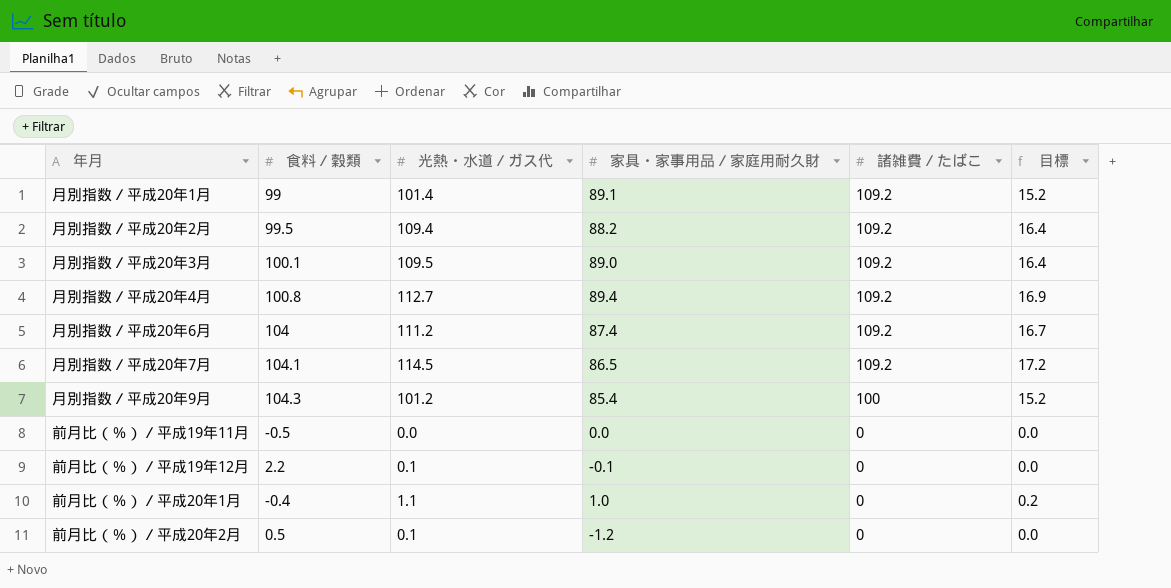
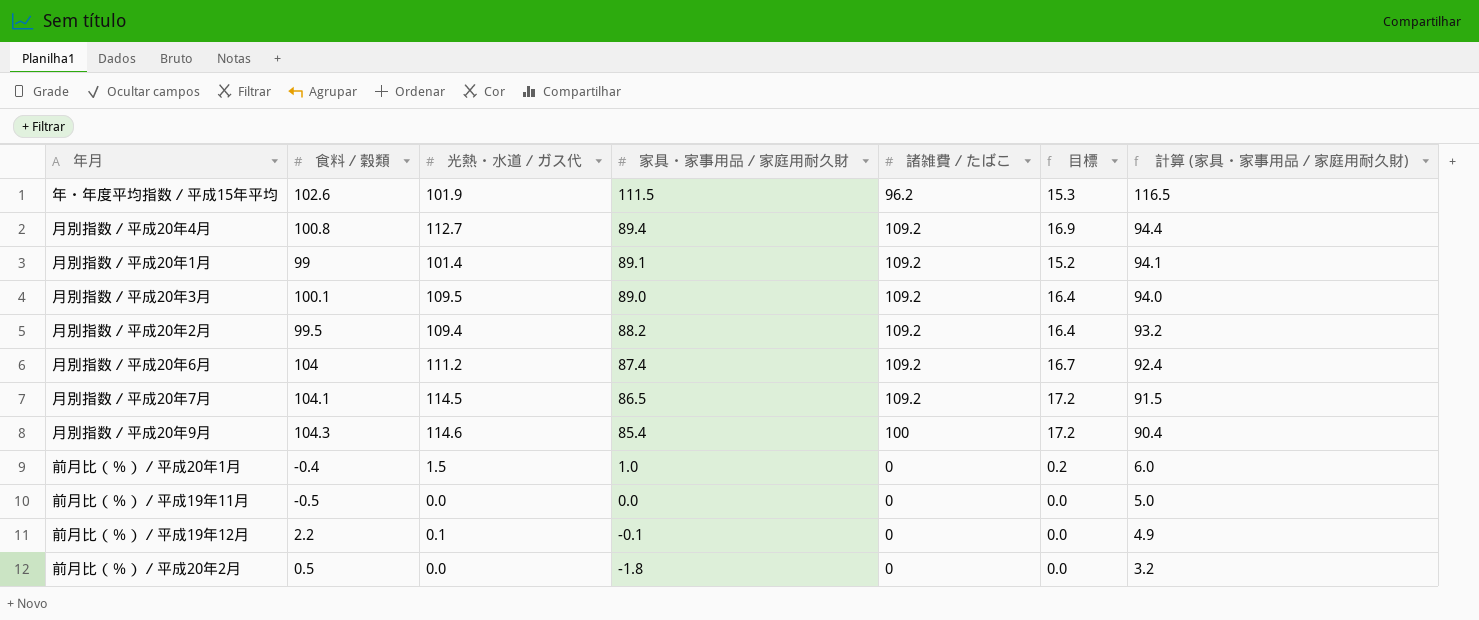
row order: 諸雑費／たばこ descending -> 家具・家事用品／家庭用耐久財 descending
column 計算 (家具・家事用品／家庭用耐久財) | formula: none -> [家具・家事用品／家庭用耐久財] + 5
row 年・年度平均指数／平成15年平均: none -> 102.6 | 101.9 | 111.5 | 96.2 | 15.3 | 116.5
月別指数／平成20年9月 | 光熱・水道／ガス代: 101.2 -> 114.6
月別指数／平成20年9月 | 目標: 15.2 -> 17.2
前月比（％）／平成20年1月 | 光熱・水道／ガス代: 1.1 -> 1.5
前月比（％）／平成20年2月 | 光熱・水道／ガス代: 0.1 -> 0.0
前月比（％）／平成20年2月 | 家具・家事用品／家庭用耐久財: -1.2 -> -1.8

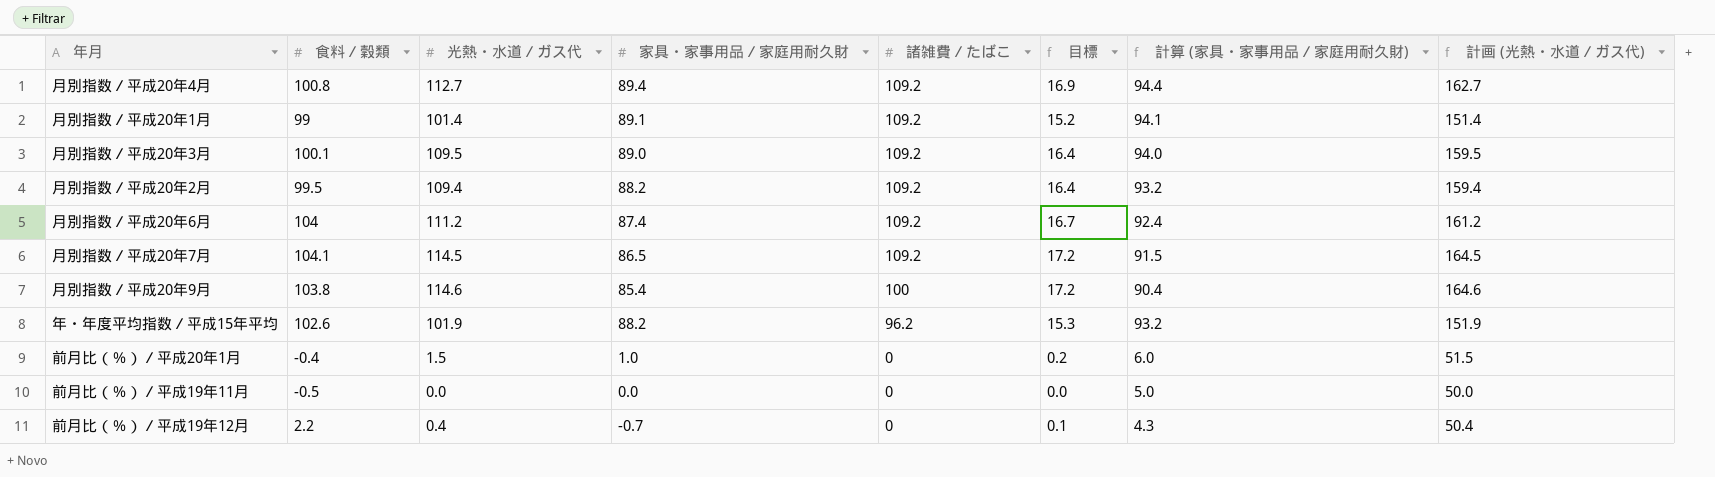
row order: 家具・家事用品／家庭用耐久財 descending -> 諸雑費／たばこ descending
column 計画 (光熱・水道／ガス代) | formula: none -> [光熱・水道／ガス代] + 50
row 前月比（％）／平成20年2月: 0.5 | 0.0 | -1.8 | 0 | 0.0 | 3.2 -> none
月別指数／平成20年9月 | 食料／穀類: 104.3 -> 103.8
年・年度平均指数／平成15年平均 | 家具・家事用品／家庭用耐久財: 111.5 -> 88.2
年・年度平均指数／平成15年平均 | 計算 (家具・家事用品／家庭用耐久財): 116.5 -> 93.2
前月比（％）／平成19年12月 | 光熱・水道／ガス代: 0.1 -> 0.4
前月比（％）／平成19年12月 | 家具・家事用品／家庭用耐久財: -0.1 -> -0.7
前月比（％）／平成19年12月 | 目標: 0.0 -> 0.1
前月比（％）／平成19年12月 | 計算 (家具・家事用品／家庭用耐久財): 4.9 -> 4.3

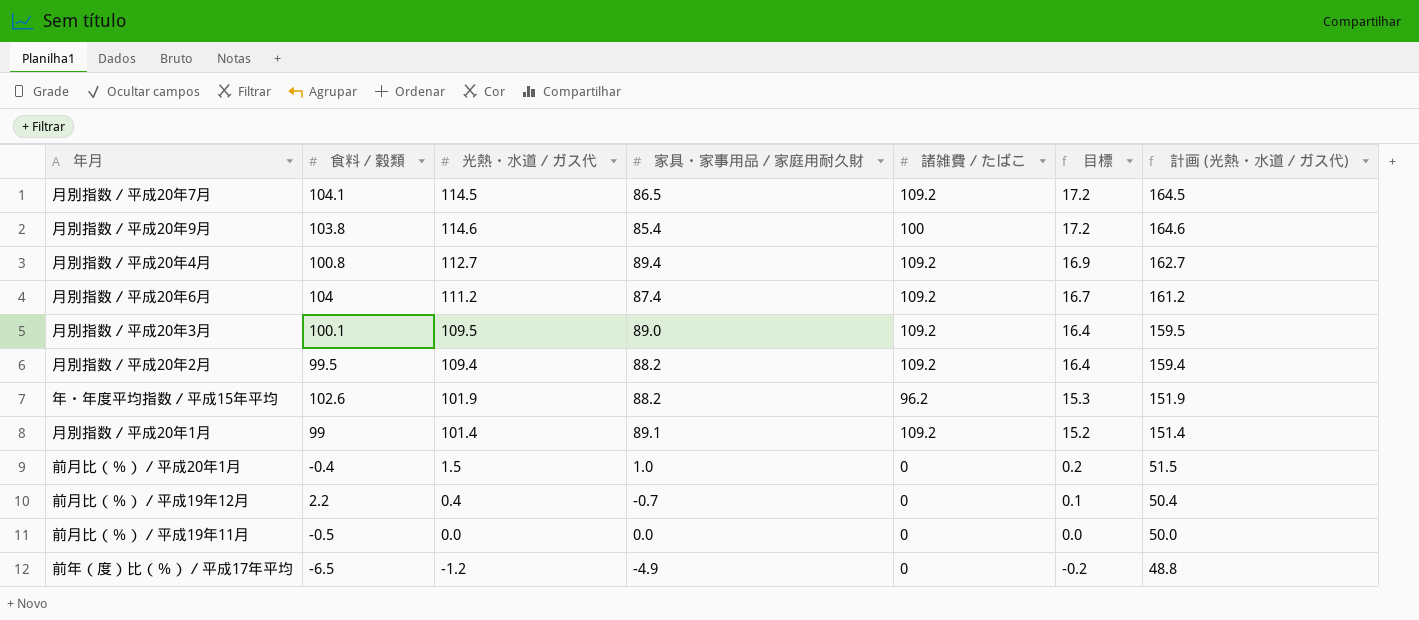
row order: 諸雑費／たばこ descending -> 目標 descending
column 計算 (家具・家事用品／家庭用耐久財) | formula: [家具・家事用品／家庭用耐久財] + 5 -> none
row 前年（度）比（％）／平成17年平均: none -> -6.5 | -1.2 | -4.9 | 0 | -0.2 | 48.8

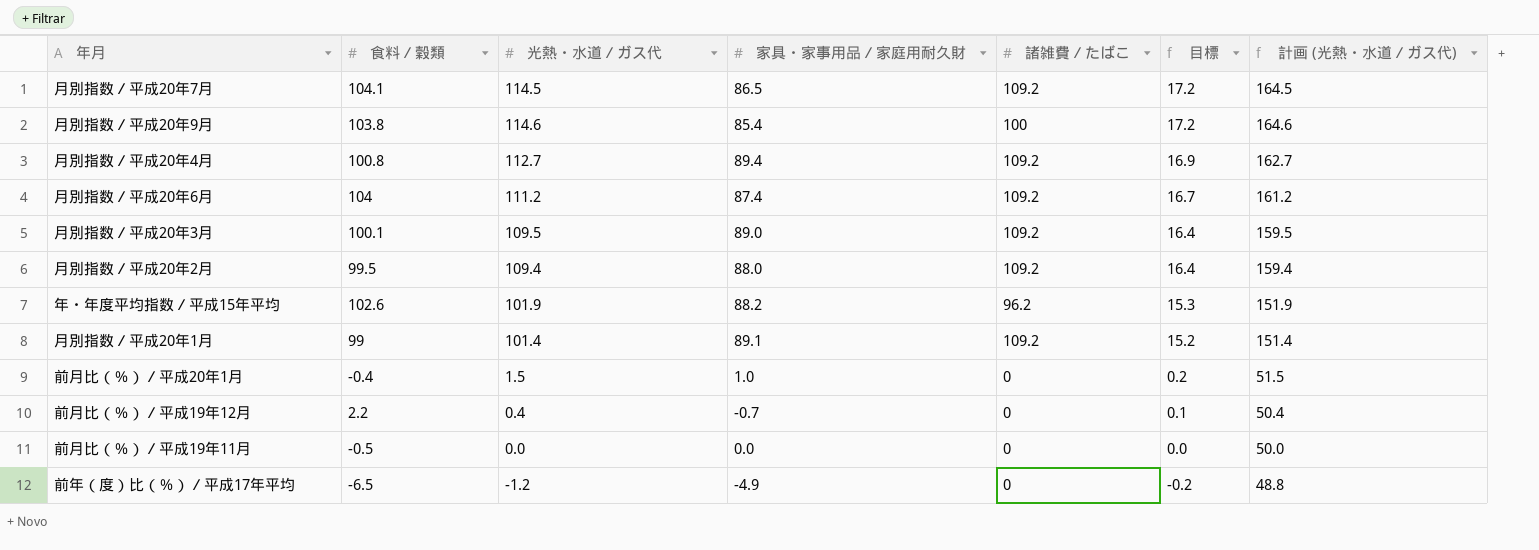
月別指数／平成20年2月 | 家具・家事用品／家庭用耐久財: 88.2 -> 88.0

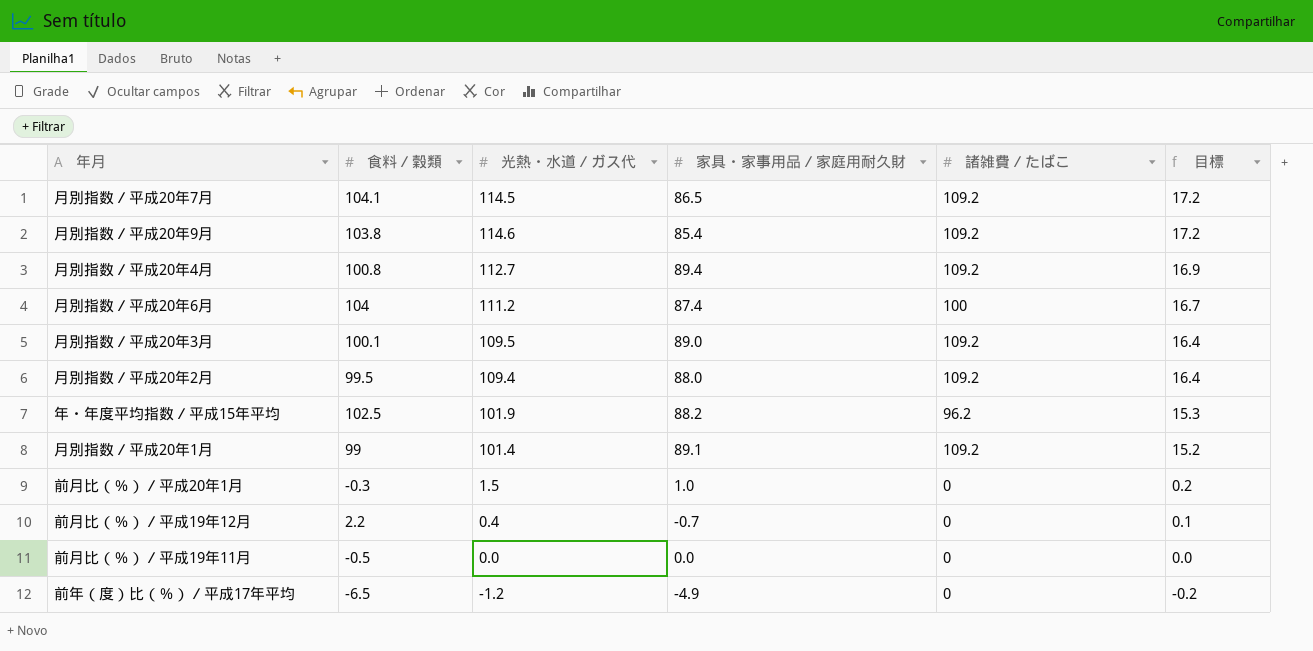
column 計画 (光熱・水道／ガス代) | formula: [光熱・水道／ガス代] + 50 -> none
月別指数／平成20年9月 | 諸雑費／たばこ: 100 -> 109.2
月別指数／平成20年6月 | 諸雑費／たばこ: 109.2 -> 100
年・年度平均指数／平成15年平均 | 食料／穀類: 102.6 -> 102.5
前月比（％）／平成20年1月 | 食料／穀類: -0.4 -> -0.3

